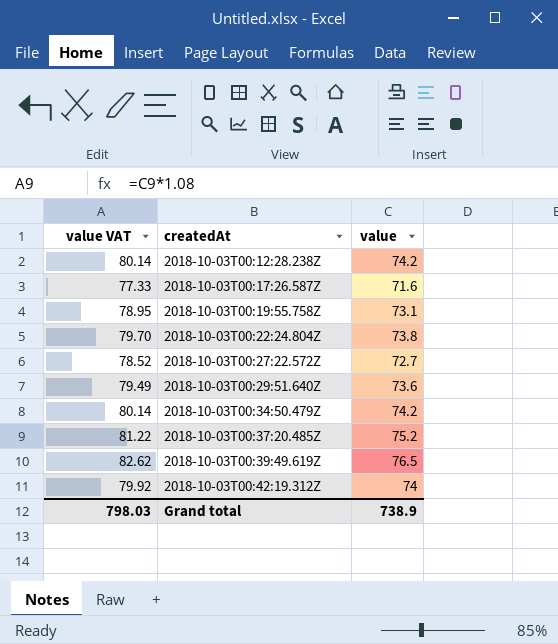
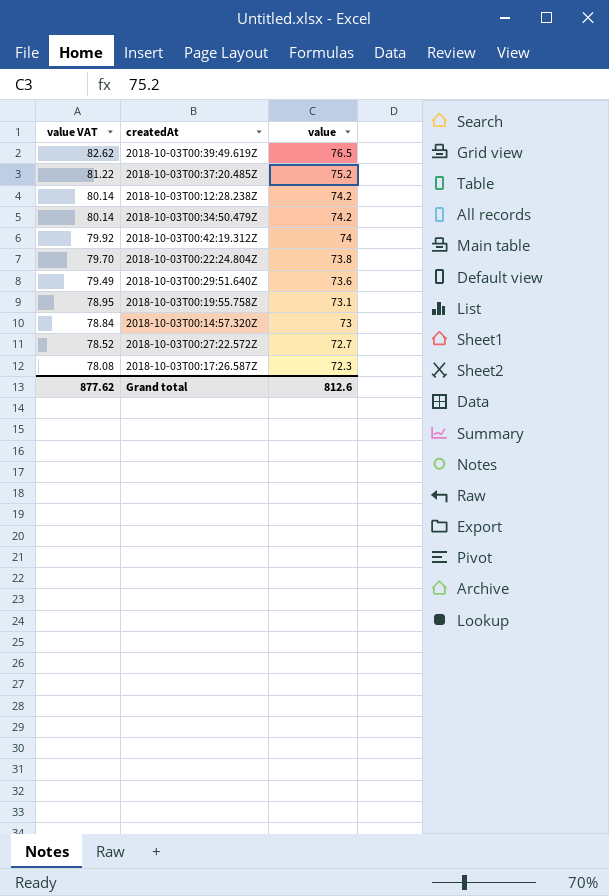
row order: createdAt ascending -> value VAT descending
row 2018-10-03T00:14:57.320Z: none -> 78.84 | 73
2018-10-03T00:17:26.587Z | value VAT: 77.33 -> 78.08
2018-10-03T00:17:26.587Z | value: 71.6 -> 72.3
Grand total | value VAT: 798.03 -> 877.62
Grand total | value: 738.9 -> 812.6

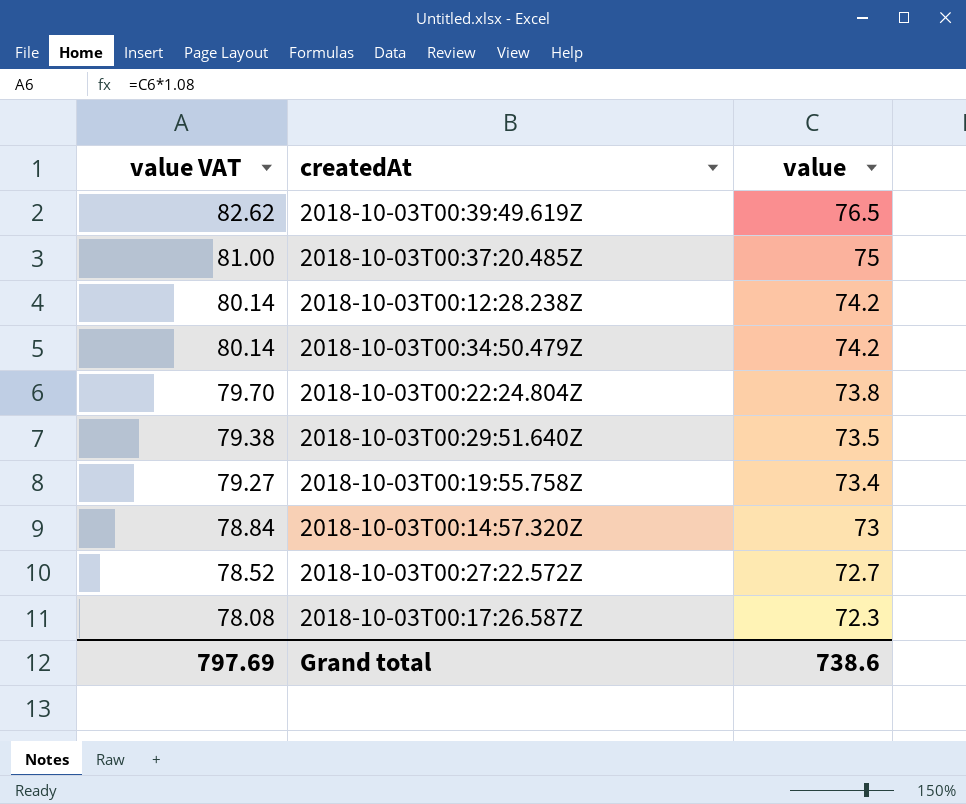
row 2018-10-03T00:42:19.312Z: 79.92 | 74 -> none
2018-10-03T00:37:20.485Z | value VAT: 81.22 -> 81.00
2018-10-03T00:37:20.485Z | value: 75.2 -> 75
2018-10-03T00:29:51.640Z | value VAT: 79.49 -> 79.38
2018-10-03T00:29:51.640Z | value: 73.6 -> 73.5
2018-10-03T00:19:55.758Z | value VAT: 78.95 -> 79.27
2018-10-03T00:19:55.758Z | value: 73.1 -> 73.4
Grand total | value VAT: 877.62 -> 797.69
Grand total | value: 812.6 -> 738.6

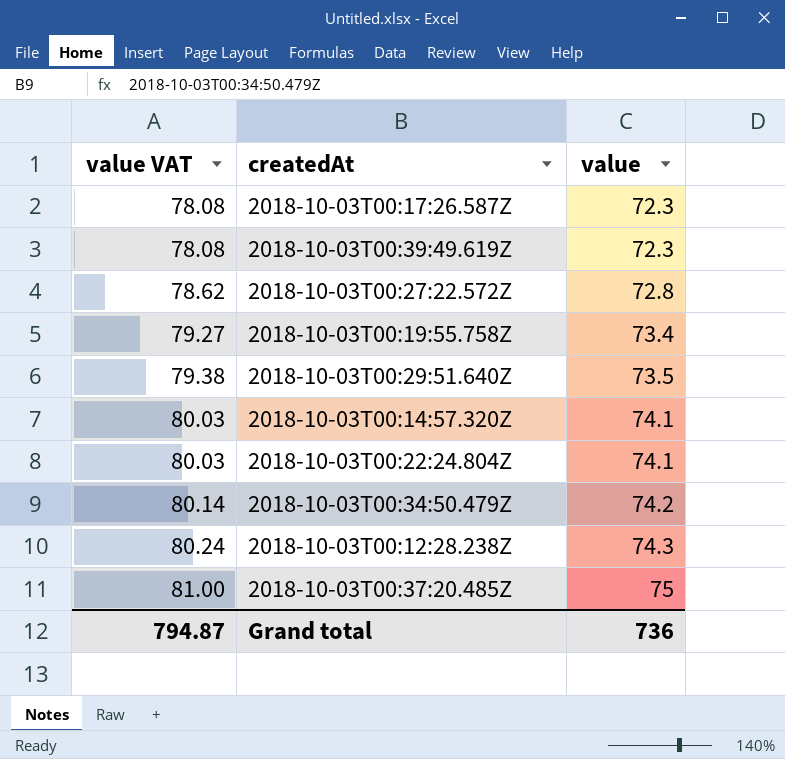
row order: value VAT descending -> value VAT ascending
2018-10-03T00:39:49.619Z | value VAT: 82.62 -> 78.08
2018-10-03T00:39:49.619Z | value: 76.5 -> 72.3
2018-10-03T00:27:22.572Z | value VAT: 78.52 -> 78.62
2018-10-03T00:27:22.572Z | value: 72.7 -> 72.8
2018-10-03T00:14:57.320Z | value VAT: 78.84 -> 80.03
2018-10-03T00:14:57.320Z | value: 73 -> 74.1
2018-10-03T00:22:24.804Z | value VAT: 79.70 -> 80.03
2018-10-03T00:22:24.804Z | value: 73.8 -> 74.1
2018-10-03T00:12:28.238Z | value VAT: 80.14 -> 80.24
2018-10-03T00:12:28.238Z | value: 74.2 -> 74.3
Grand total | value VAT: 797.69 -> 794.87
Grand total | value: 738.6 -> 736

